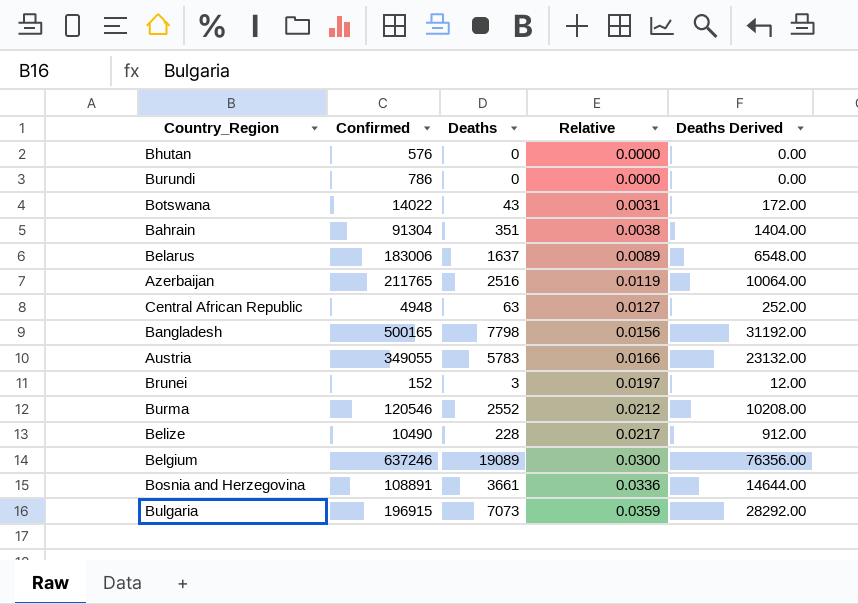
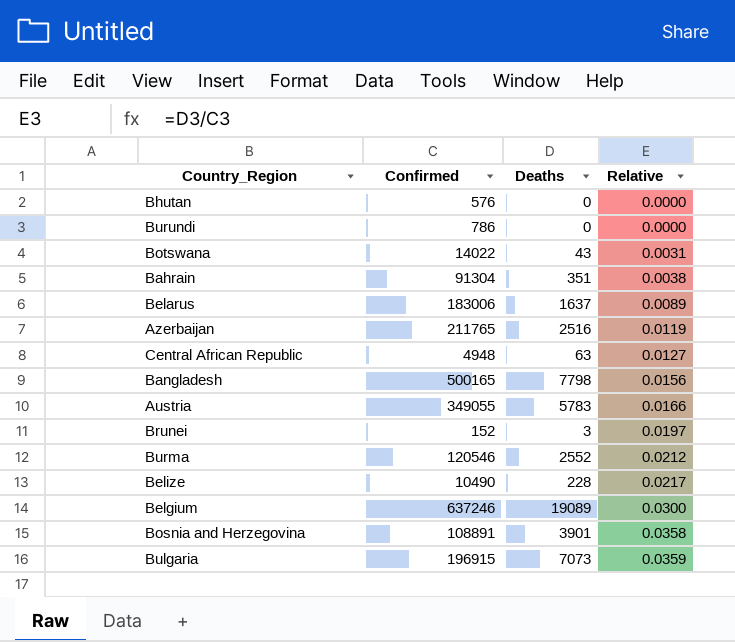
column Deaths Derived | formula: [Deaths] * 4 -> none
Bosnia and Herzegovina | Deaths: 3661 -> 3901
Bosnia and Herzegovina | Relative: 0.0336 -> 0.0358

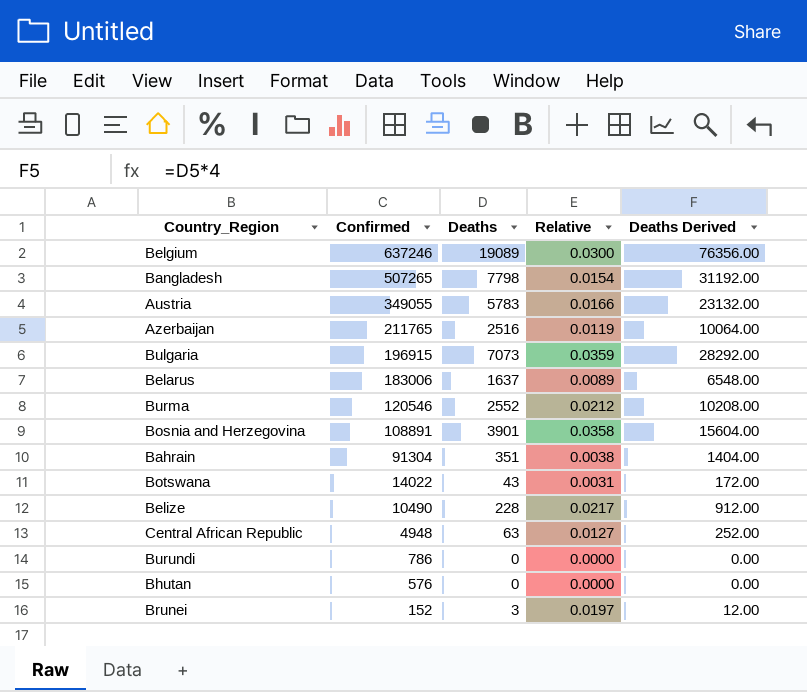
row order: Relative ascending -> Confirmed descending
column Deaths Derived | formula: none -> [Deaths] * 4
Bangladesh | Confirmed: 500165 -> 507265
Bangladesh | Relative: 0.0156 -> 0.0154

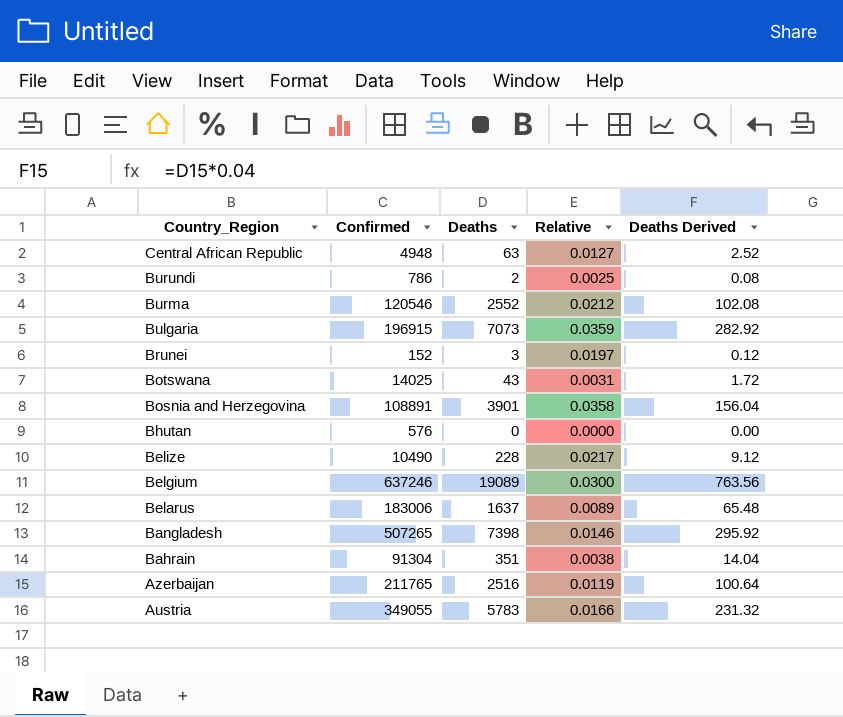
row order: Confirmed descending -> Country_Region descending
column Deaths Derived | formula: [Deaths] * 4 -> [Deaths] * 0.04
Burundi | Deaths: 0 -> 2
Burundi | Relative: 0.0000 -> 0.0025
Botswana | Confirmed: 14022 -> 14025
Bangladesh | Deaths: 7798 -> 7398
Bangladesh | Relative: 0.0154 -> 0.0146

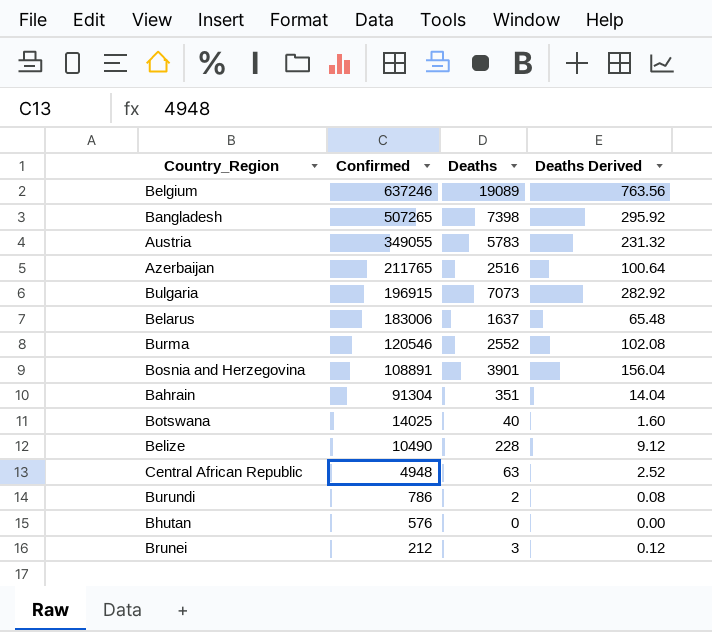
row order: Country_Region descending -> Confirmed descending
column Relative | formula: [Deaths] / [Confirmed] -> none
Botswana | Deaths: 43 -> 40
Botswana | Deaths Derived: 1.72 -> 1.60
Brunei | Confirmed: 152 -> 212

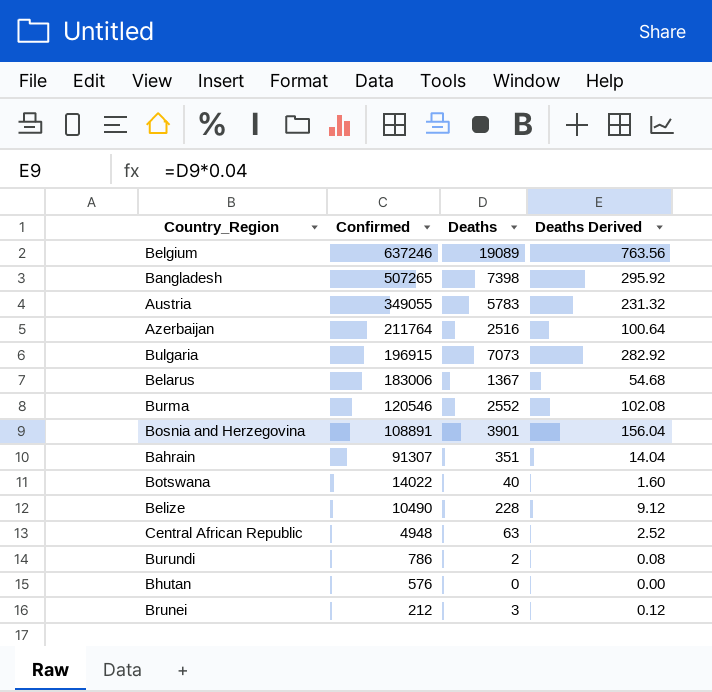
Azerbaijan | Confirmed: 211765 -> 211764
Belarus | Deaths: 1637 -> 1367
Belarus | Deaths Derived: 65.48 -> 54.68
Bahrain | Confirmed: 91304 -> 91307
Botswana | Confirmed: 14025 -> 14022

